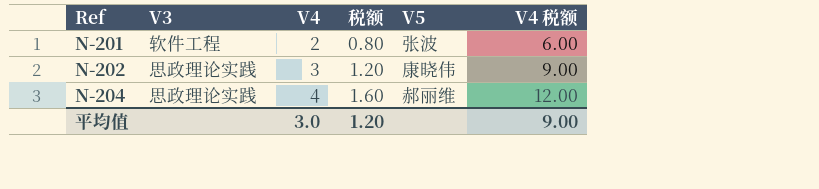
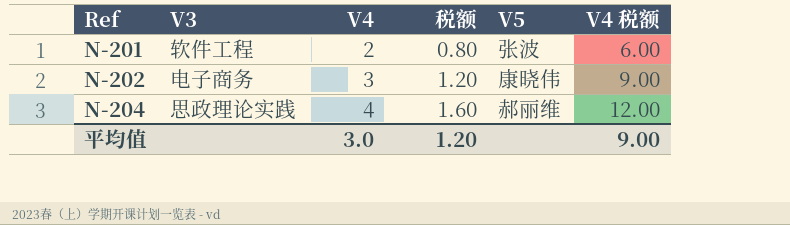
N-202 | V3: 思政理论实践 -> 电子商务

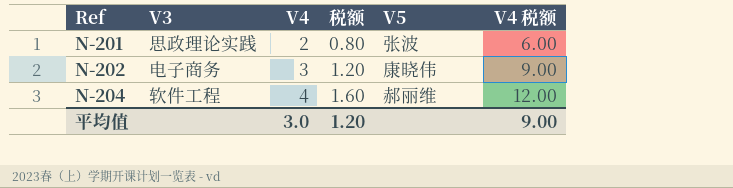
N-201 | V3: 软件工程 -> 思政理论实践
N-204 | V3: 思政理论实践 -> 软件工程

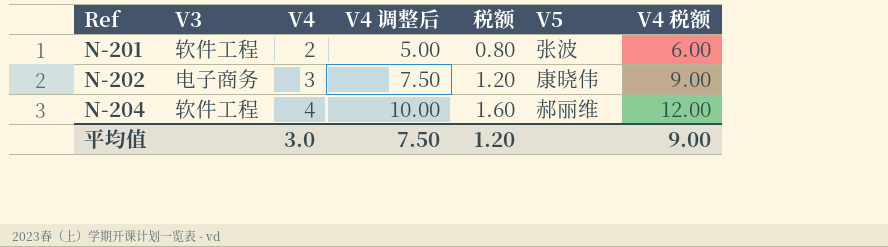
column V4 调整后 | formula: none -> [V4] * 2.5
N-201 | V3: 思政理论实践 -> 软件工程

